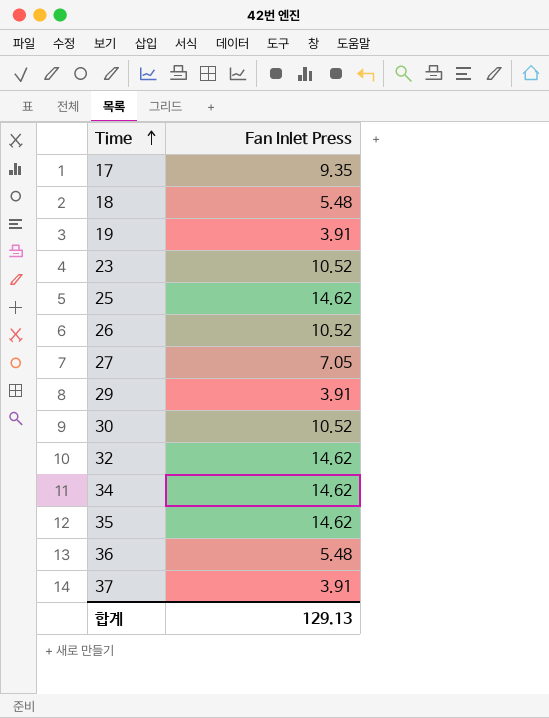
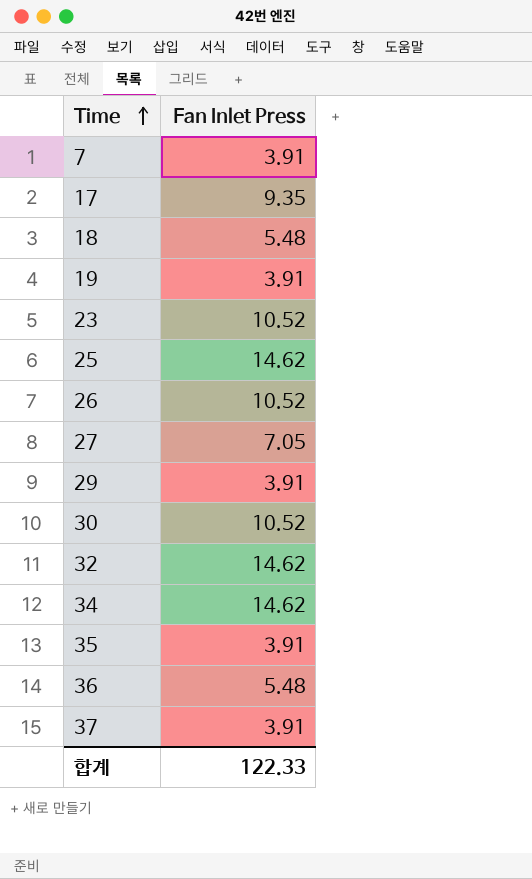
row 7: none -> 3.91
35 | Fan Inlet Press: 14.62 -> 3.91
합계 | Fan Inlet Press: 129.13 -> 122.33

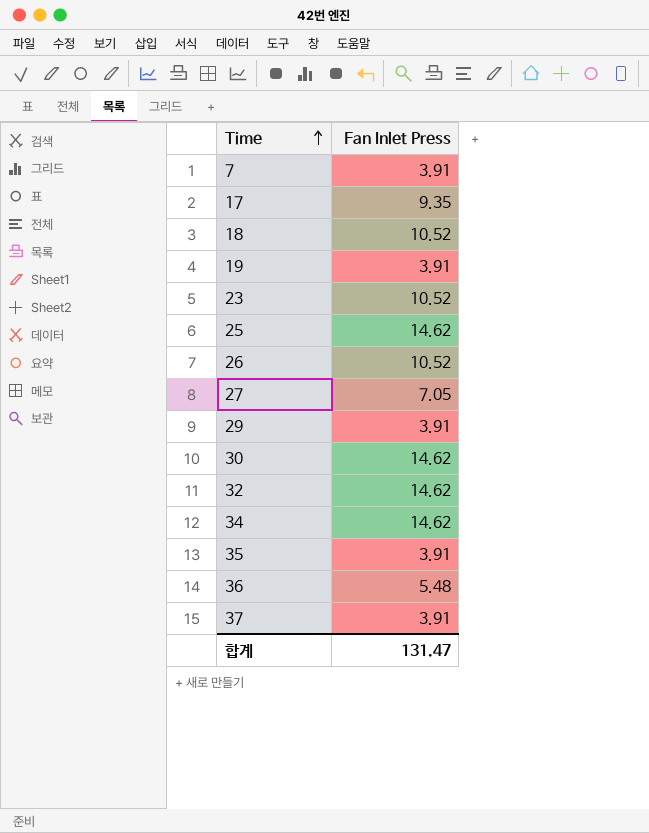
18 | Fan Inlet Press: 5.48 -> 10.52
30 | Fan Inlet Press: 10.52 -> 14.62
합계 | Fan Inlet Press: 122.33 -> 131.47

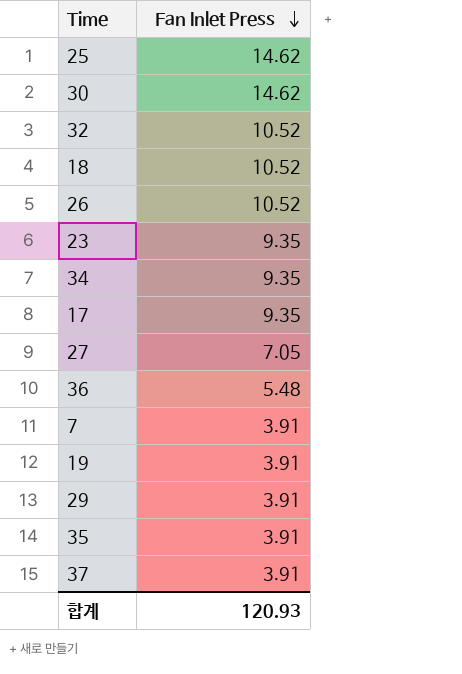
row order: Time ascending -> Fan Inlet Press descending
32 | Fan Inlet Press: 14.62 -> 10.52
23 | Fan Inlet Press: 10.52 -> 9.35
34 | Fan Inlet Press: 14.62 -> 9.35
합계 | Fan Inlet Press: 131.47 -> 120.93

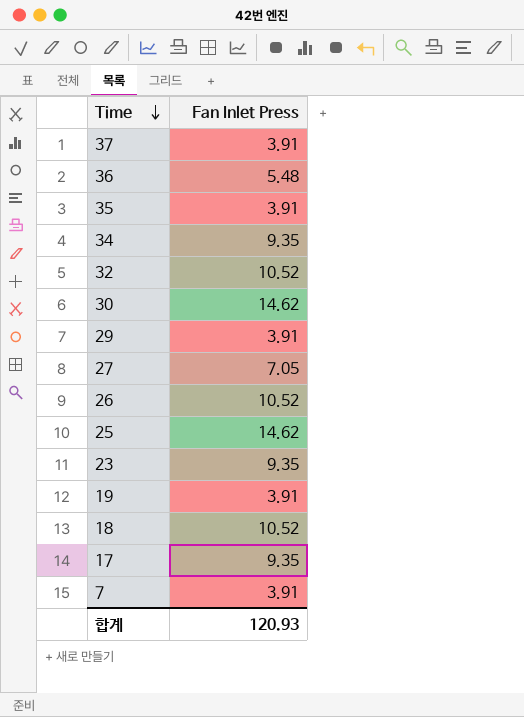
row order: Fan Inlet Press descending -> Time descending

